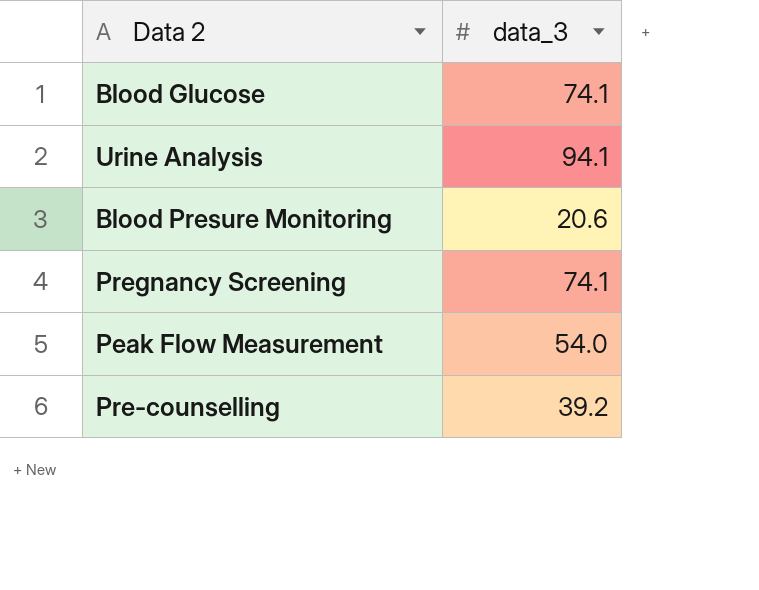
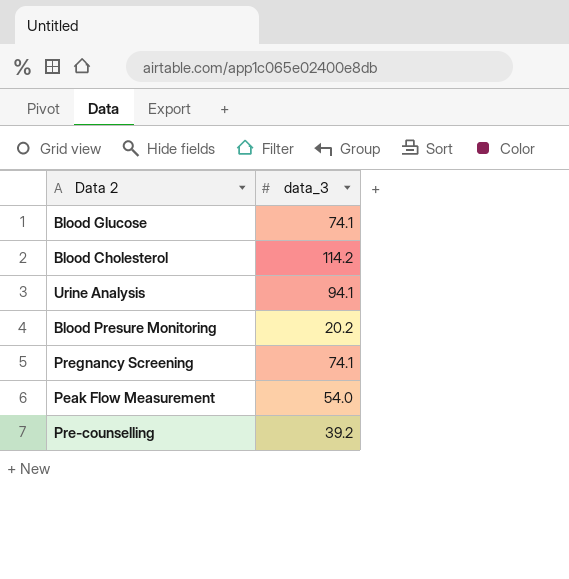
row Blood Cholesterol: none -> 114.2
Blood Presure Monitoring | data_3: 20.6 -> 20.2

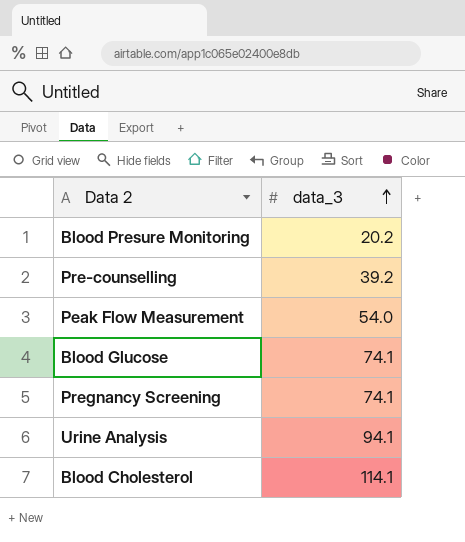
row order: none -> data_3 ascending
Blood Cholesterol | data_3: 114.2 -> 114.1

